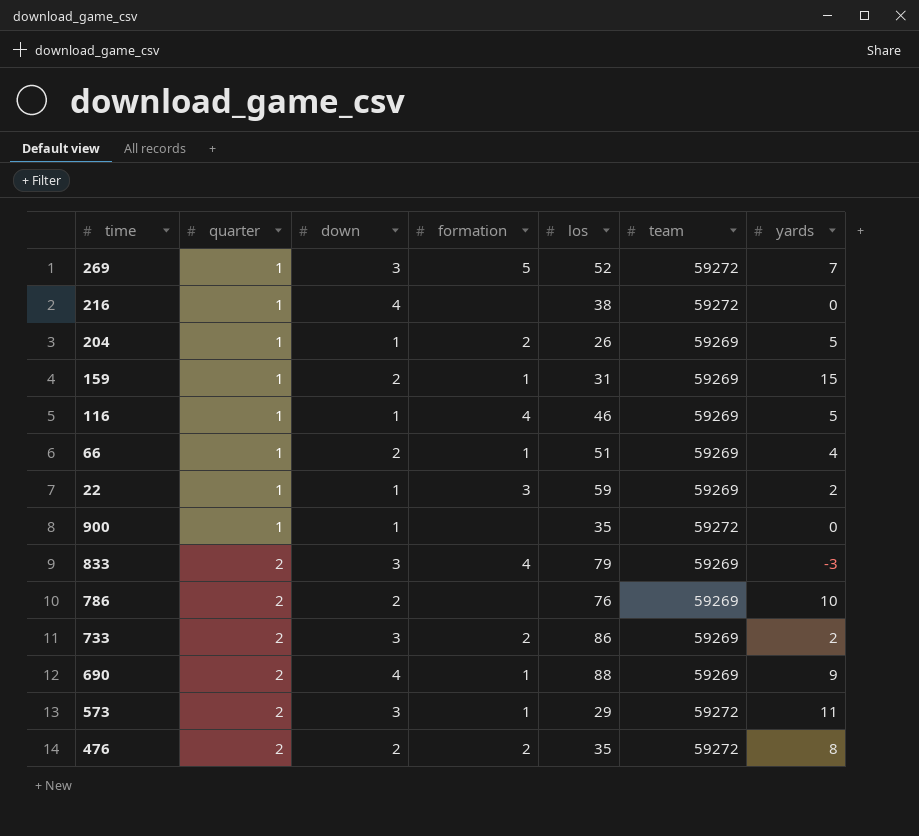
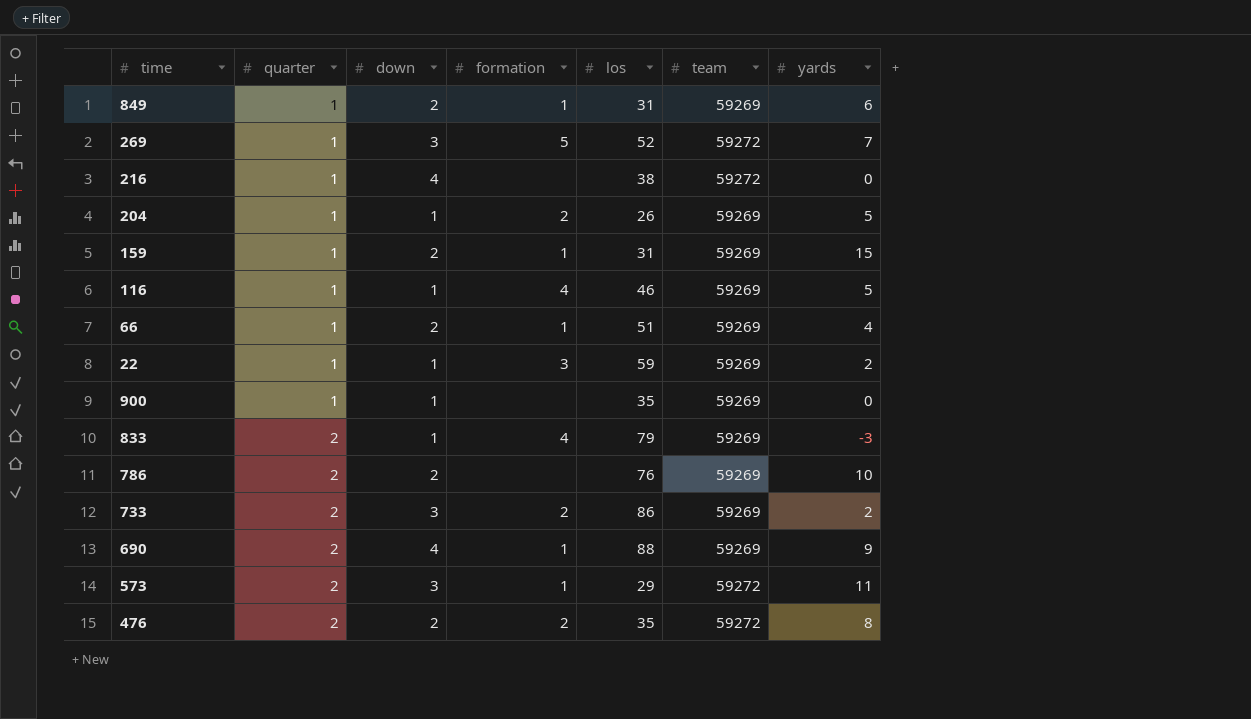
row 849: none -> 1 | 2 | 1 | 31 | 59269 | 6
900 | team: 59272 -> 59269
833 | down: 3 -> 1

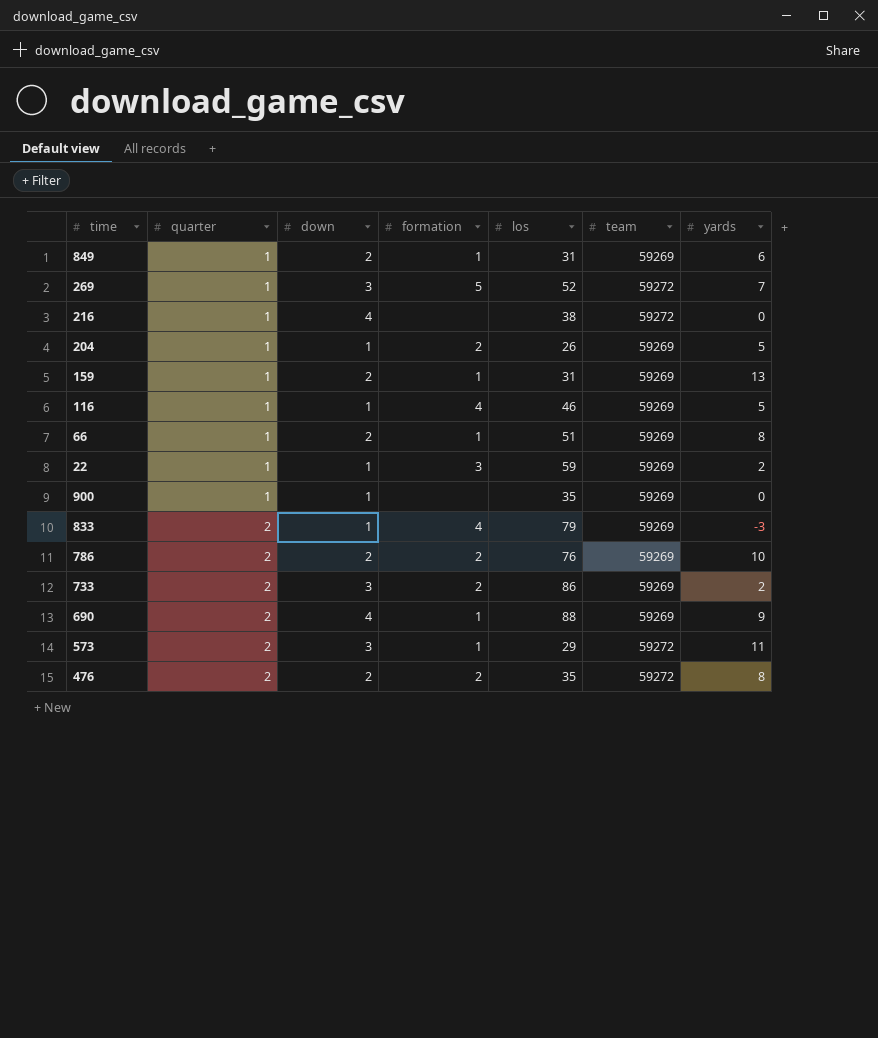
159 | yards: 15 -> 13
66 | yards: 4 -> 8
786 | formation: none -> 2

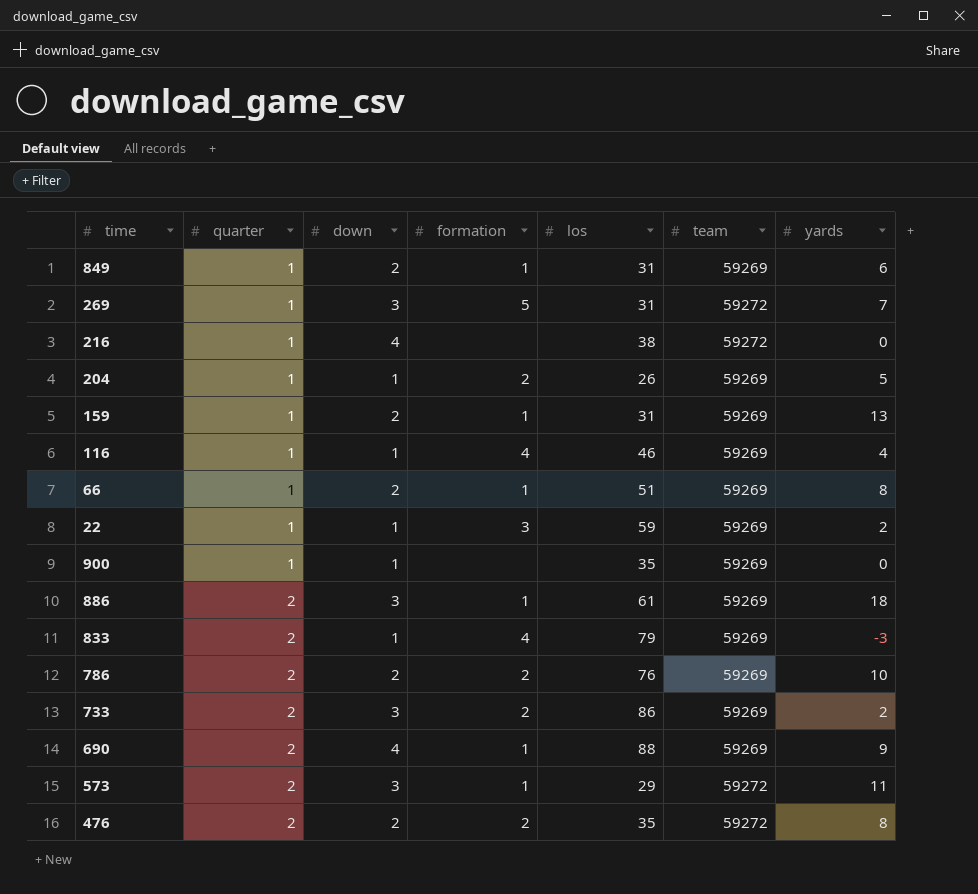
269 | los: 52 -> 31
116 | yards: 5 -> 4
row 886: none -> 2 | 3 | 1 | 61 | 59269 | 18

